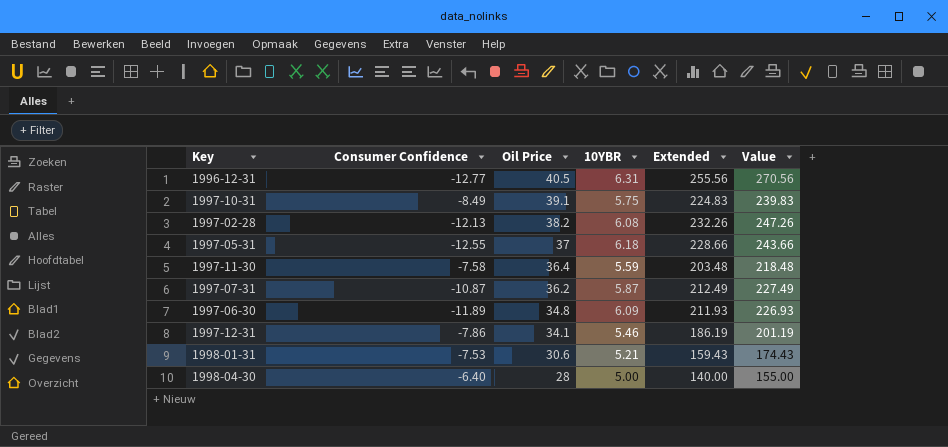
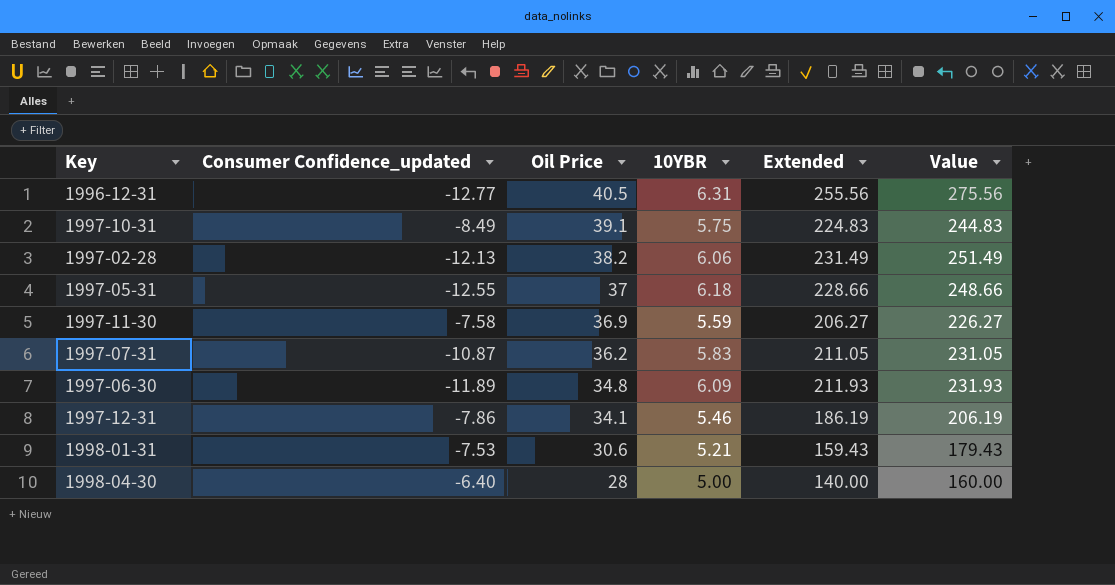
column name: Consumer Confidence -> Consumer Confidence_updated
column Value | formula: [Extended] + 15 -> [Extended] + 20
1997-02-28 | 10YBR: 6.08 -> 6.06
1997-02-28 | Extended: 232.26 -> 231.49
1997-11-30 | Oil Price: 36.4 -> 36.9
1997-11-30 | Extended: 203.48 -> 206.27
1997-07-31 | 10YBR: 5.87 -> 5.83
1997-07-31 | Extended: 212.49 -> 211.05

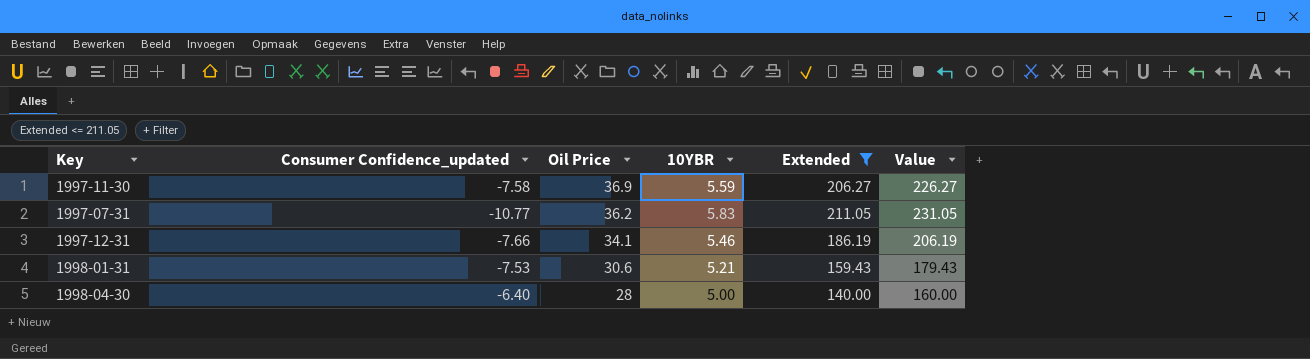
filter: none -> Extended <= 211.05
1997-07-31 | Consumer Confidence_updated: -10.87 -> -10.77
1997-12-31 | Consumer Confidence_updated: -7.86 -> -7.66

